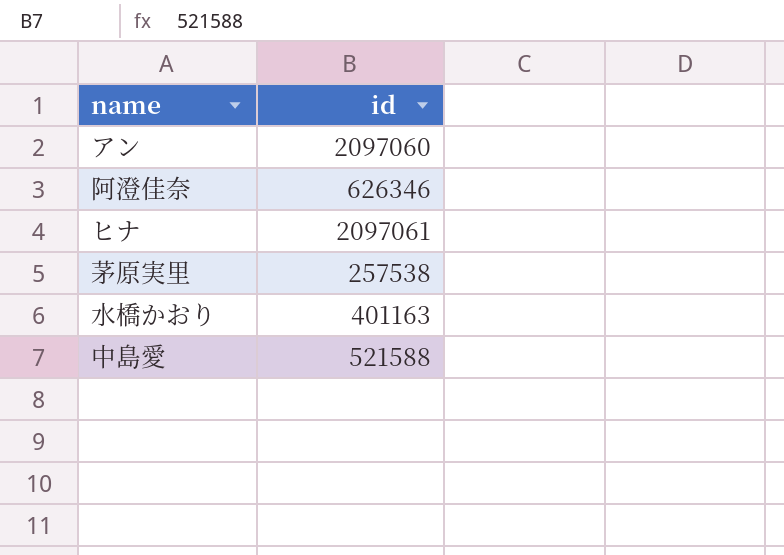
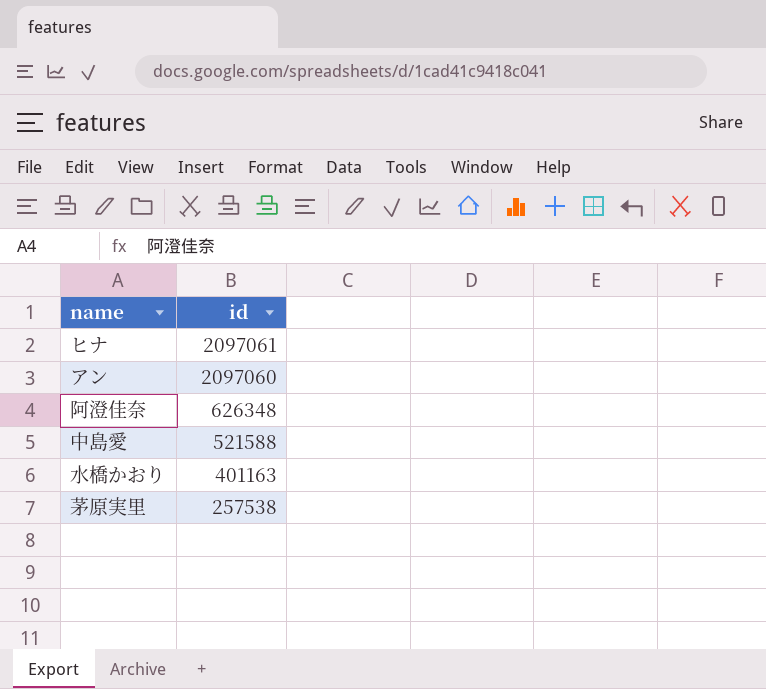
row order: none -> id descending
阿澄佳奈 | id: 626346 -> 626348

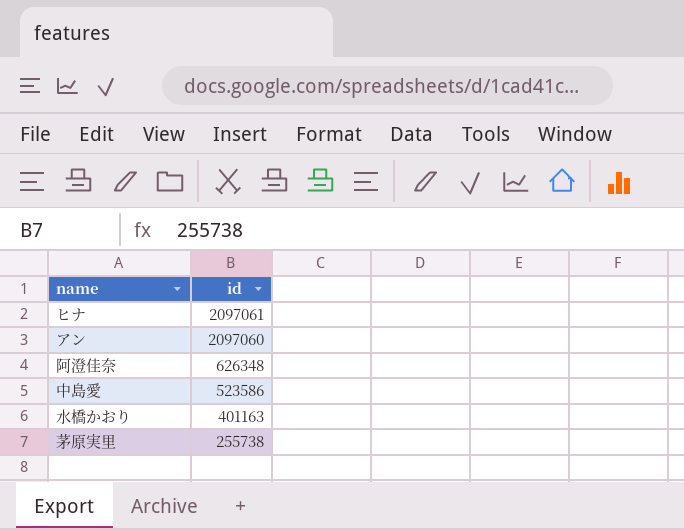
中島愛 | id: 521588 -> 523586
茅原実里 | id: 257538 -> 255738

